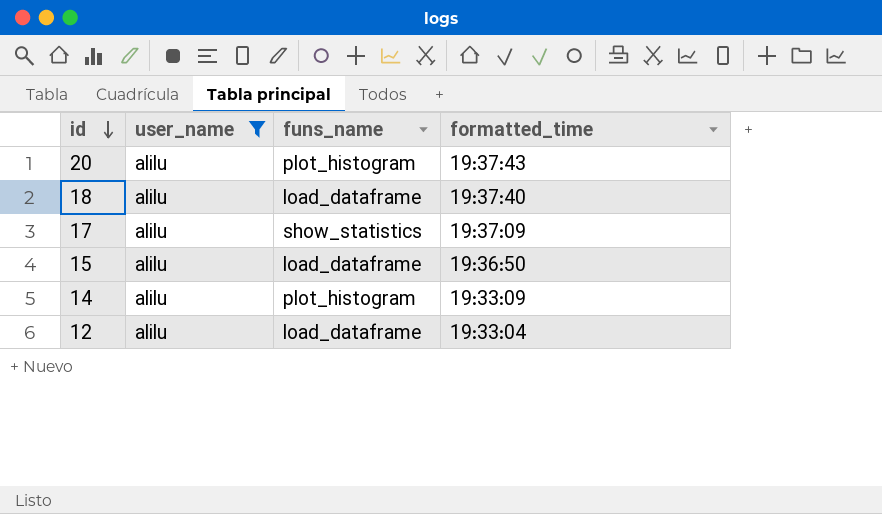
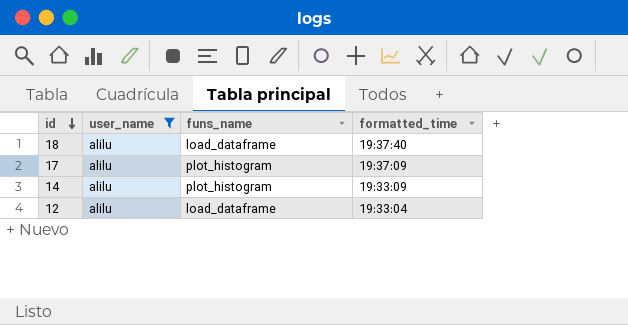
row 20: alilu | plot_histogram | 19:37:43 -> none
row 15: alilu | load_dataframe | 19:36:50 -> none
17 | funs_name: show_statistics -> plot_histogram

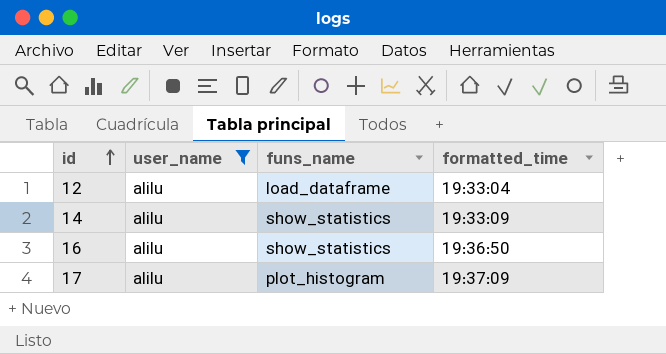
row order: id descending -> id ascending
row 18: alilu | load_dataframe | 19:37:40 -> none
14 | funs_name: plot_histogram -> show_statistics
row 16: none -> alilu | show_statistics | 19:36:50

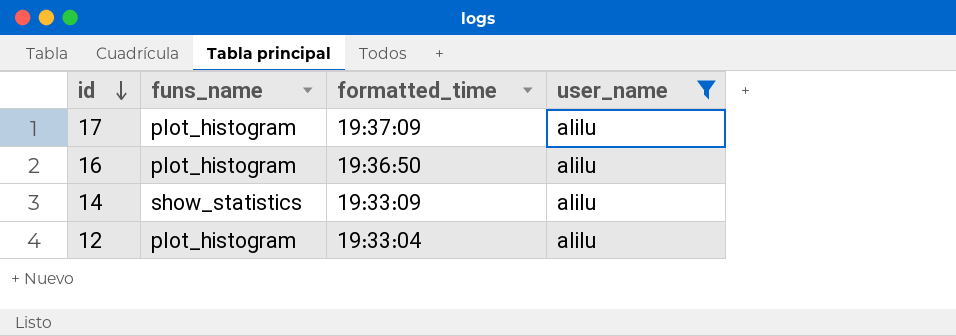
row order: id ascending -> id descending
column user_name | position: 2 -> 4
16 | funs_name: show_statistics -> plot_histogram
12 | funs_name: load_dataframe -> plot_histogram

